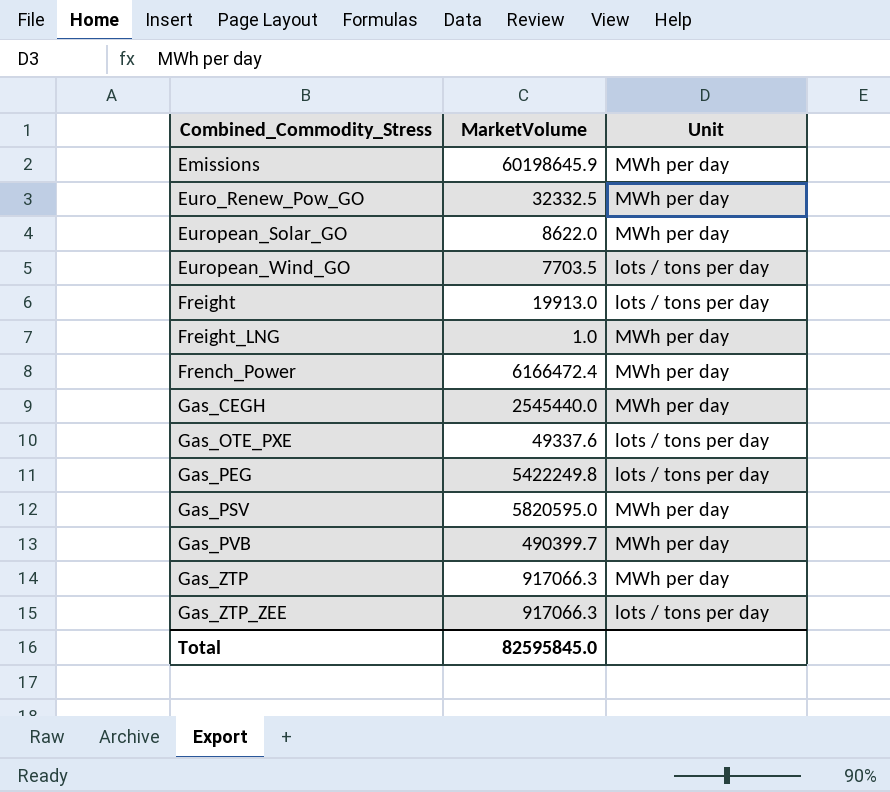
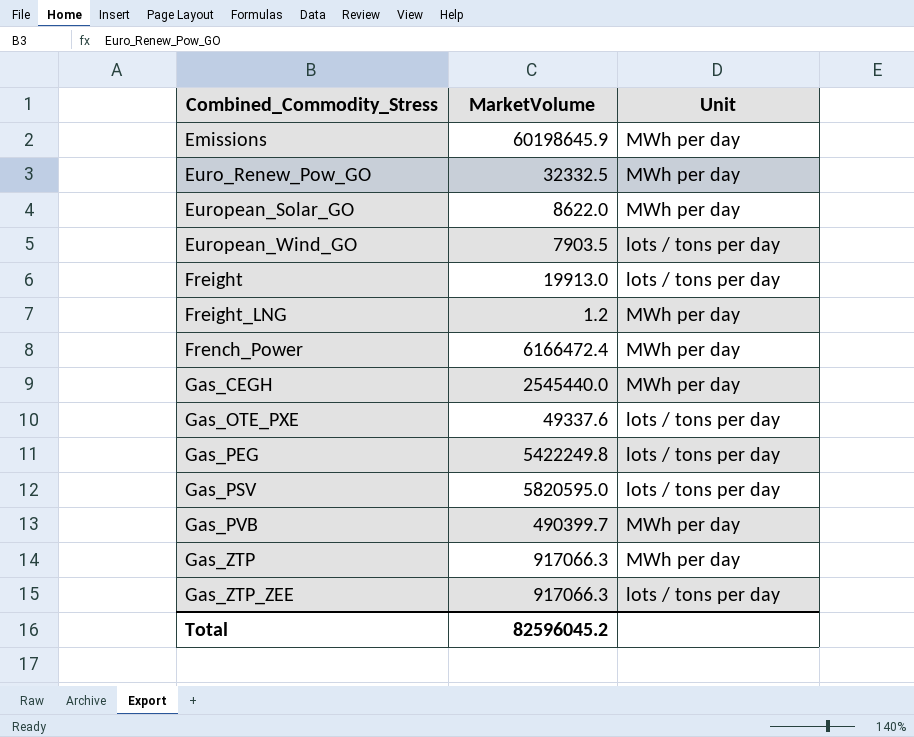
European_Wind_GO | MarketVolume: 7703.5 -> 7903.5
Freight_LNG | MarketVolume: 1.0 -> 1.2
Gas_PSV | Unit: MWh per day -> lots / tons per day
Total | MarketVolume: 82595845.0 -> 82596045.2

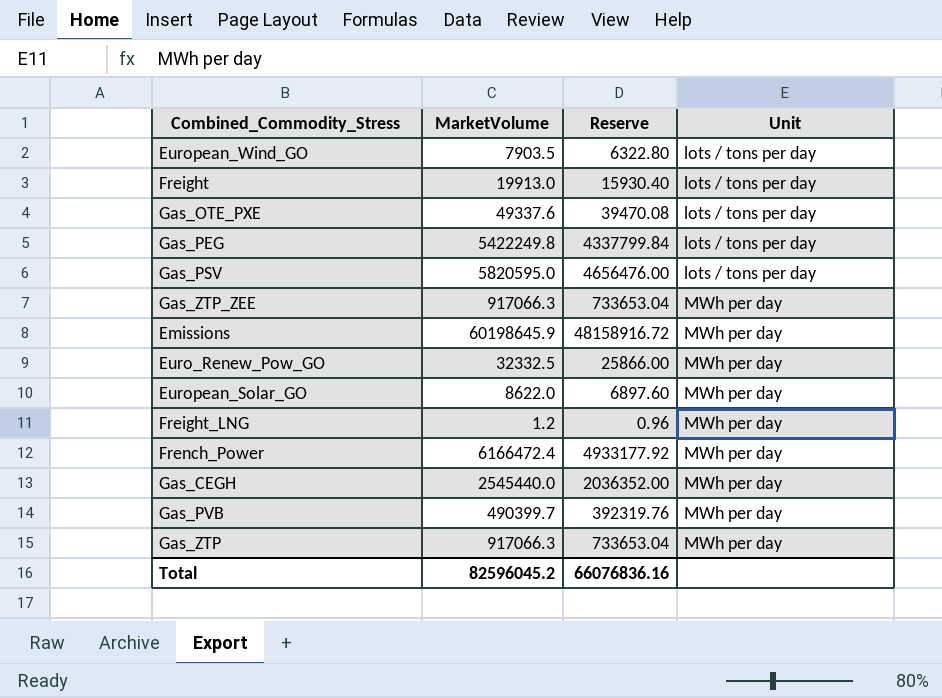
row order: Combined_Commodity_Stress ascending -> Unit ascending
column Reserve | formula: none -> [MarketVolume] * 0.8
Gas_ZTP_ZEE | Unit: lots / tons per day -> MWh per day

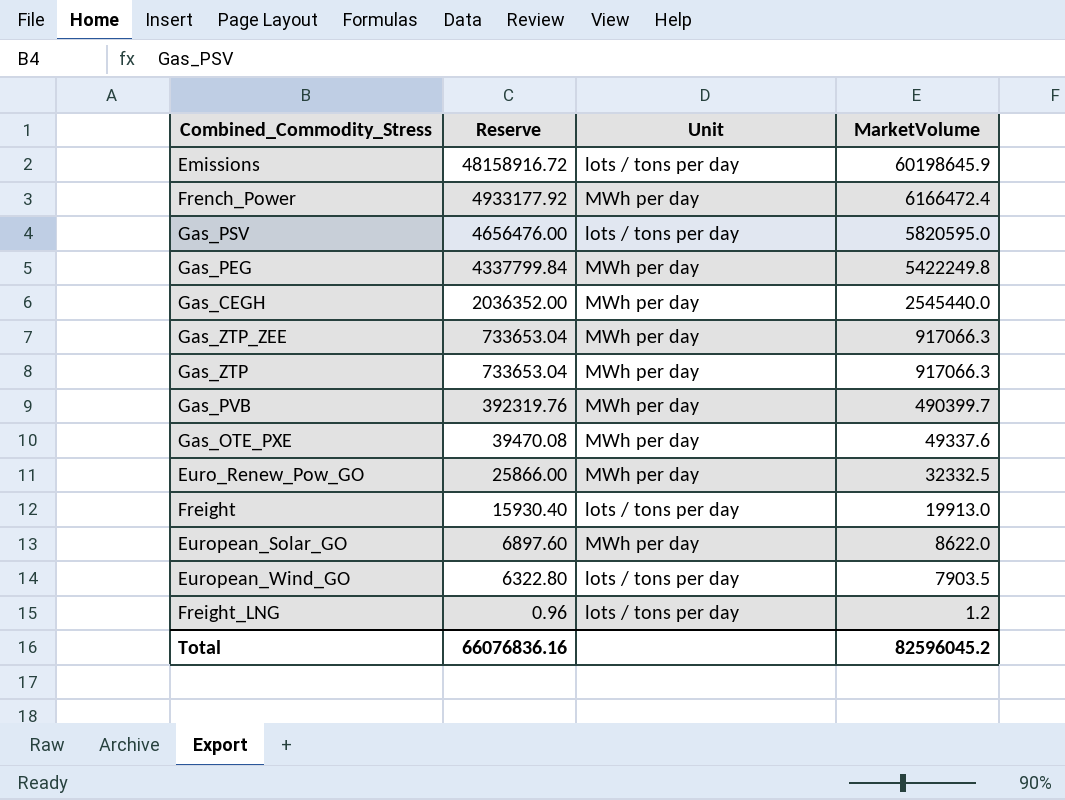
row order: Unit ascending -> Reserve descending
column MarketVolume | position: 2 -> 4
Emissions | Unit: MWh per day -> lots / tons per day
Gas_PEG | Unit: lots / tons per day -> MWh per day
Gas_OTE_PXE | Unit: lots / tons per day -> MWh per day
Freight_LNG | Unit: MWh per day -> lots / tons per day

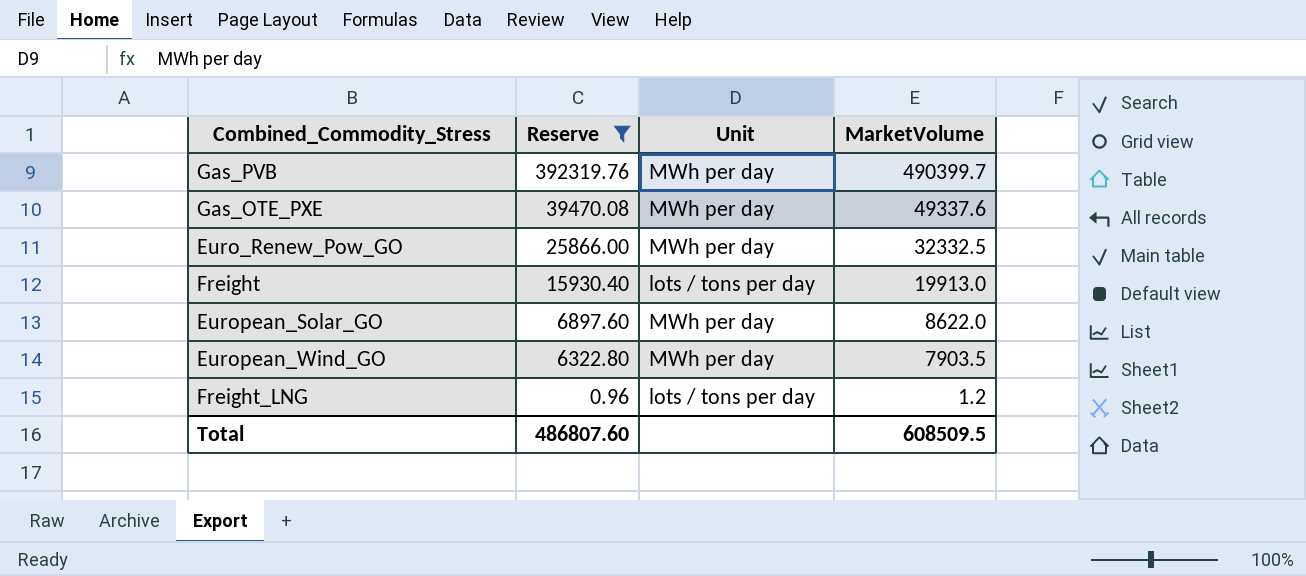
filter: none -> Reserve <= 392319.76
European_Wind_GO | Unit: lots / tons per day -> MWh per day
Total | Reserve: 66076836.16 -> 486807.60
Total | MarketVolume: 82596045.2 -> 608509.5

